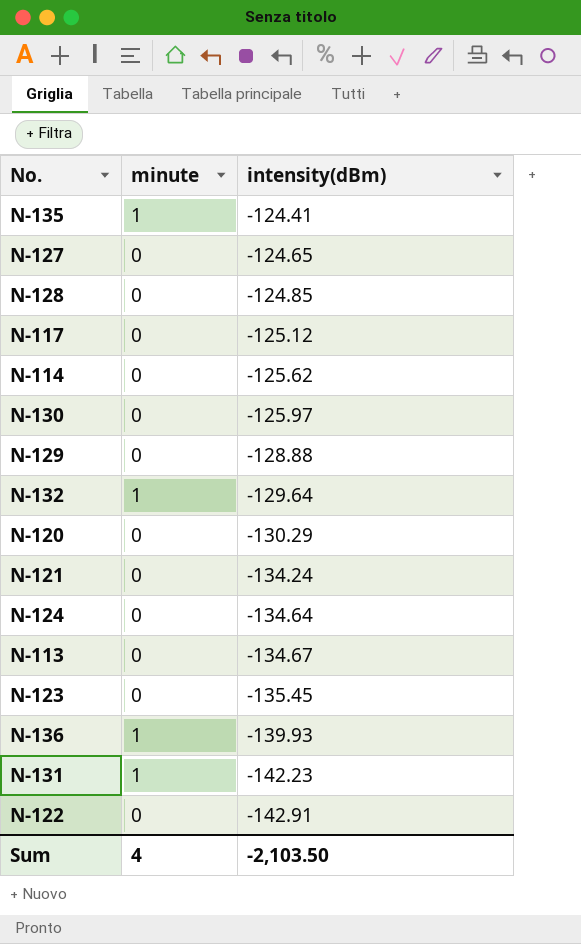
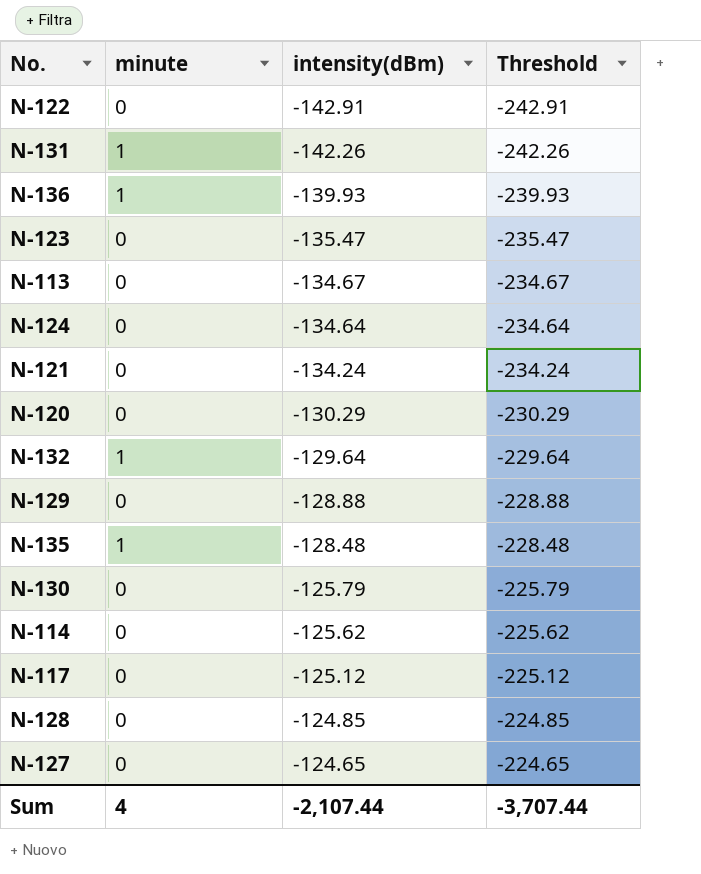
row order: intensity(dBm) descending -> intensity(dBm) ascending
column Threshold | formula: none -> [intensity(dBm)] - 100
N-131 | intensity(dBm): -142.23 -> -142.26
N-123 | intensity(dBm): -135.45 -> -135.47
N-135 | intensity(dBm): -124.41 -> -128.48
N-130 | intensity(dBm): -125.97 -> -125.79
Sum | intensity(dBm): -2,103.50 -> -2,107.44

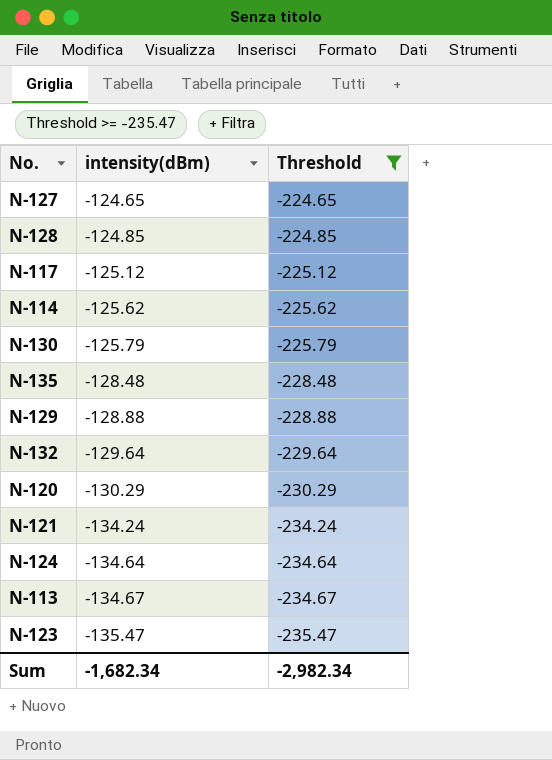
filter: none -> Threshold >= -235.47
row order: intensity(dBm) ascending -> intensity(dBm) descending
column minute | position: 2 -> none
Sum | intensity(dBm): -2,107.44 -> -1,682.34
Sum | Threshold: -3,707.44 -> -2,982.34

